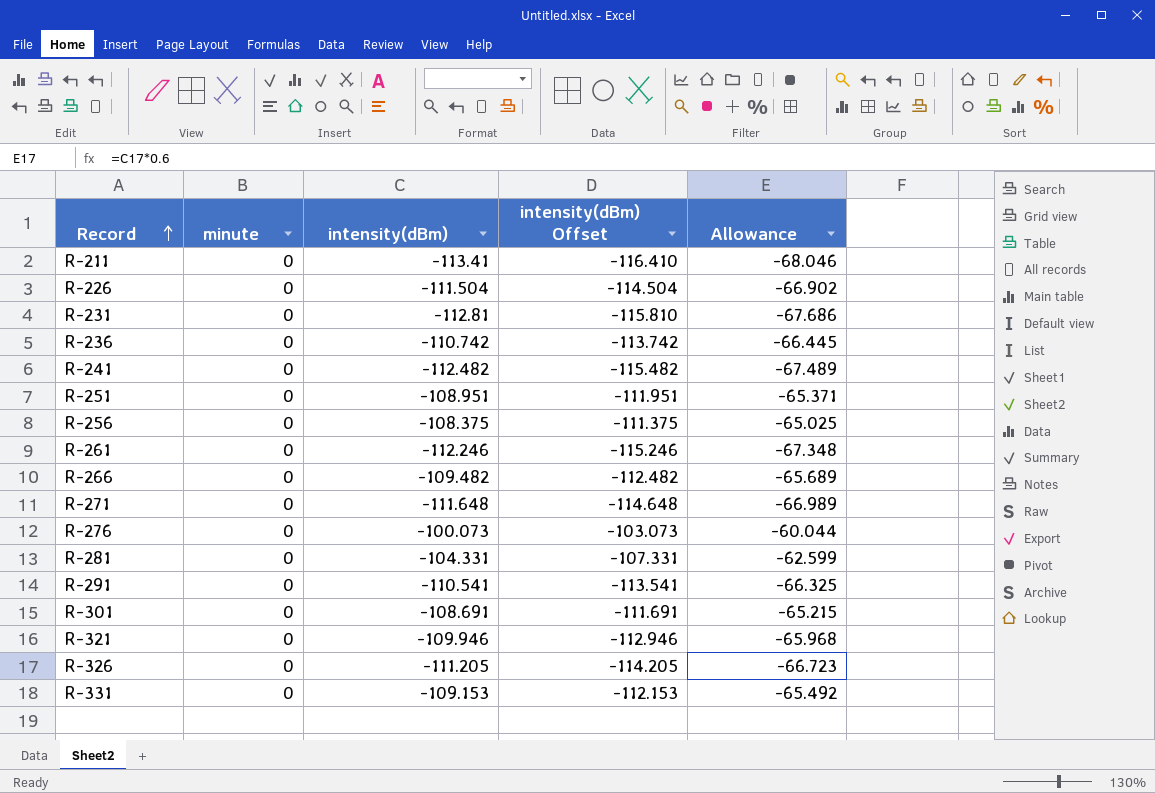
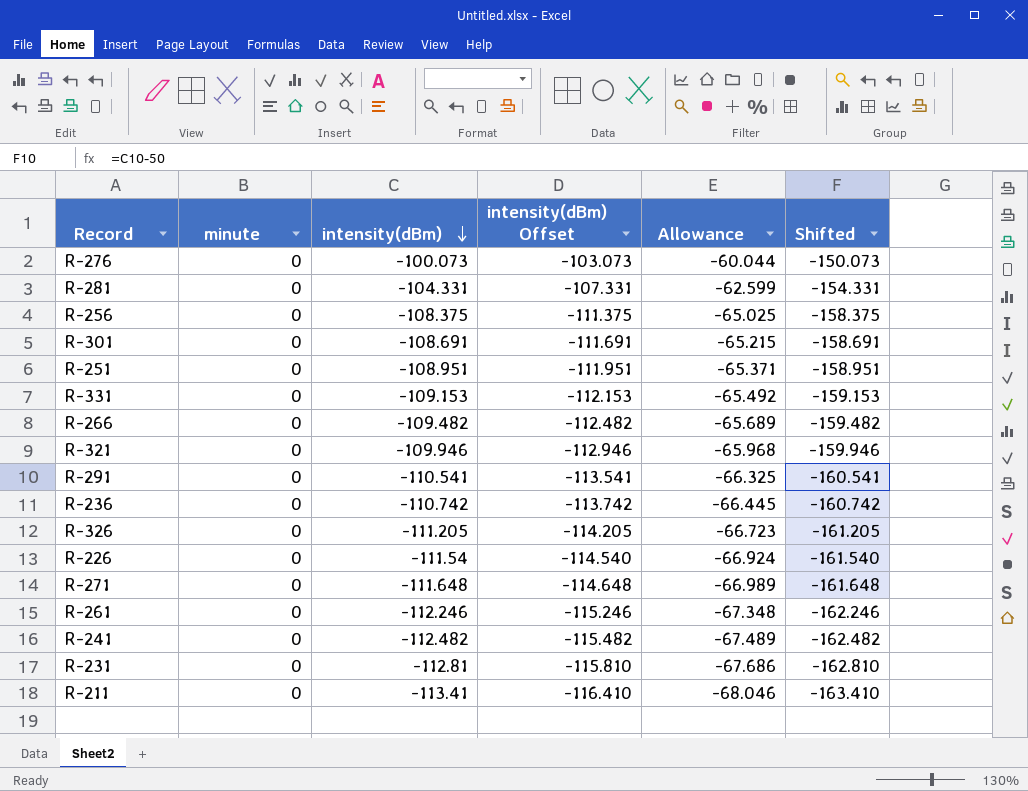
row order: Record ascending -> intensity(dBm) descending
column Shifted | formula: none -> [intensity(dBm)] - 50
R-226 | intensity(dBm): -111.504 -> -111.54
R-226 | intensity(dBm) Offset: -114.504 -> -114.540
R-226 | Allowance: -66.902 -> -66.924

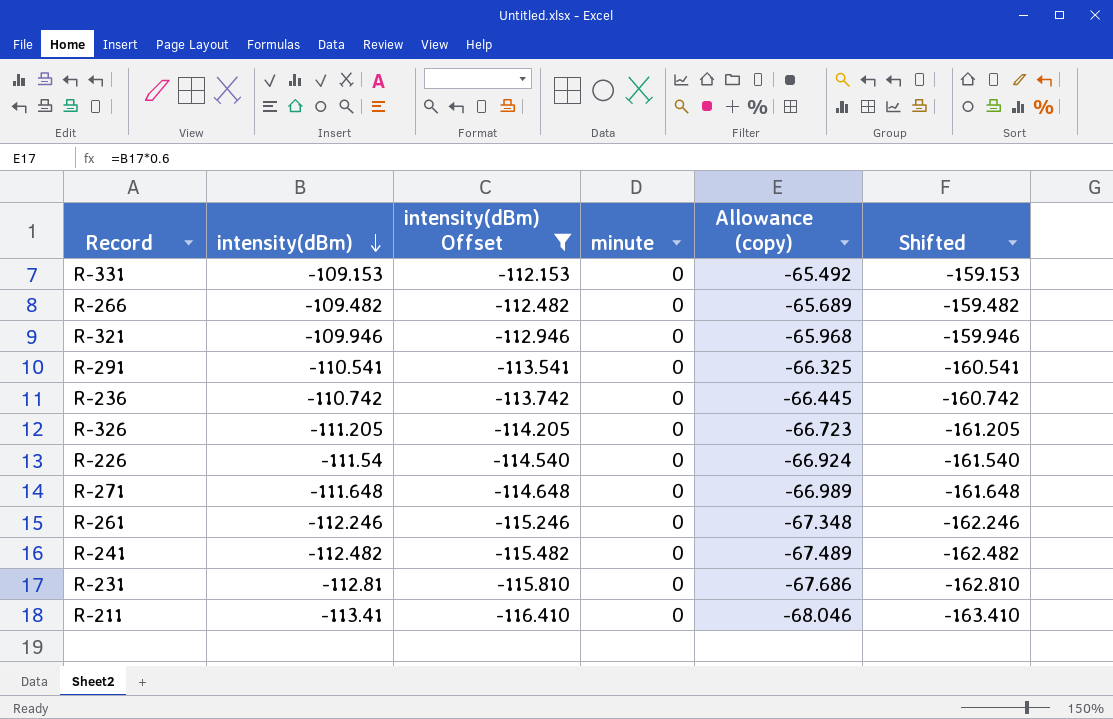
filter: none -> intensity(dBm) Offset <= -112.153
column minute | position: 2 -> 4
column name: Allowance -> Allowance (copy)

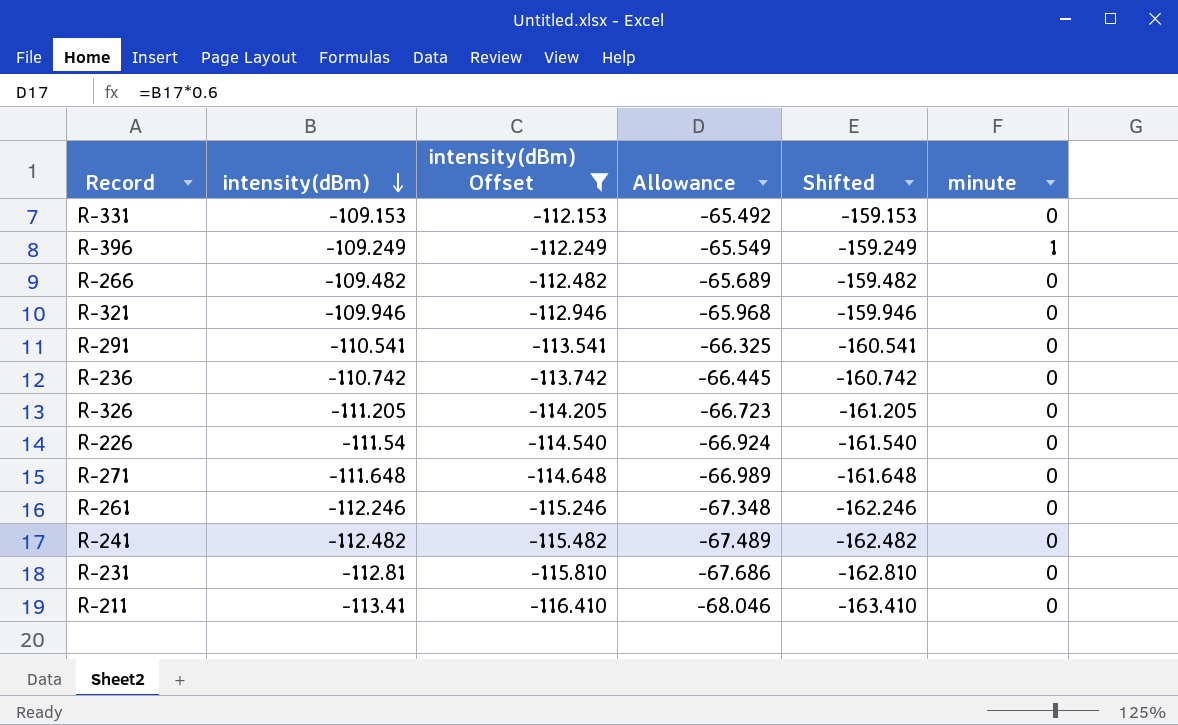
column name: Allowance (copy) -> Allowance
column minute | position: 4 -> 6
row R-396: none -> -109.249 | -112.249 | -65.549 | -159.249 | 1

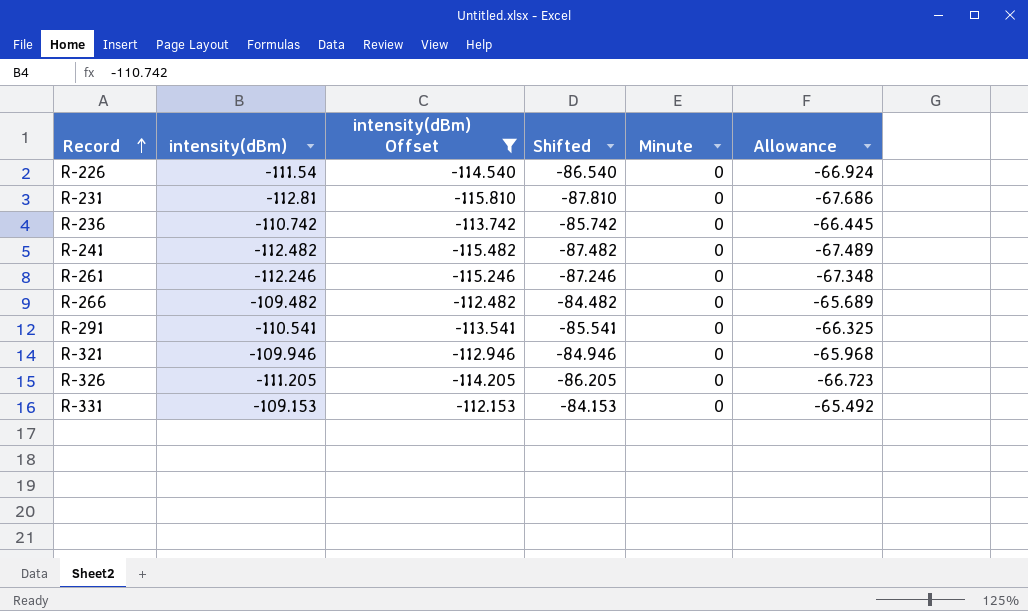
row order: intensity(dBm) descending -> Record ascending
column Shifted | formula: [intensity(dBm)] - 50 -> [intensity(dBm)] + 25
column name: minute -> Minute
column Allowance | position: 4 -> 6
row R-396: -109.249 | -112.249 | -65.549 | -159.249 | 1 -> none
row R-271: -111.648 | -114.648 | -66.989 | -161.648 | 0 -> none
row R-211: -113.41 | -116.410 | -68.046 | -163.410 | 0 -> none

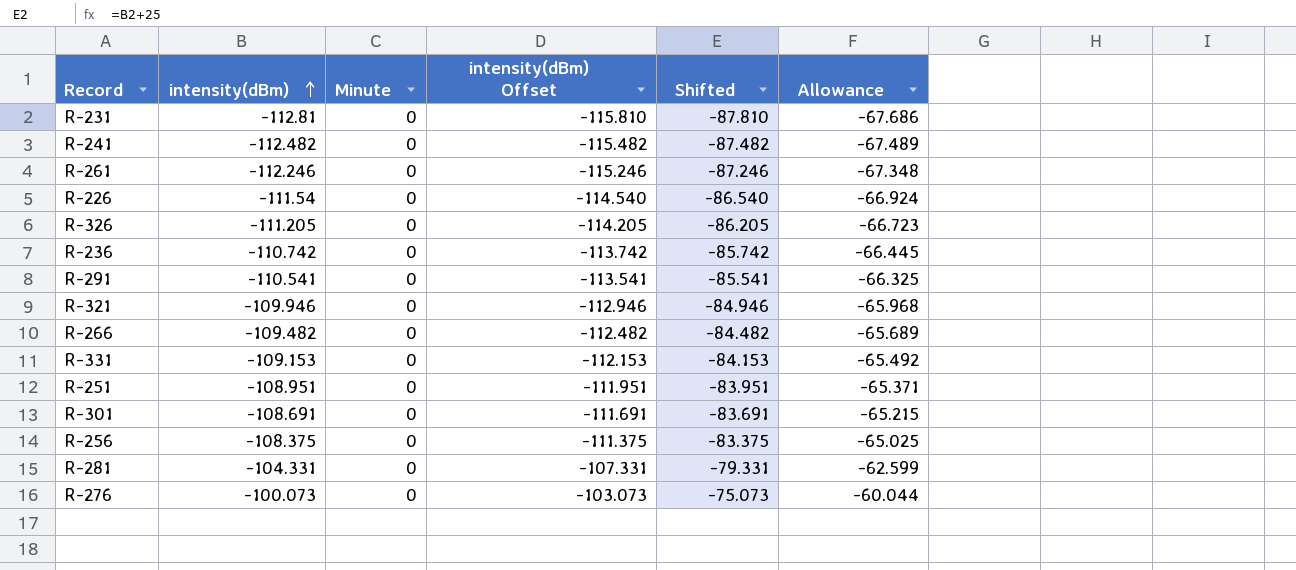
filter: intensity(dBm) Offset <= -112.153 -> none
row order: Record ascending -> intensity(dBm) ascending
column Minute | position: 5 -> 3

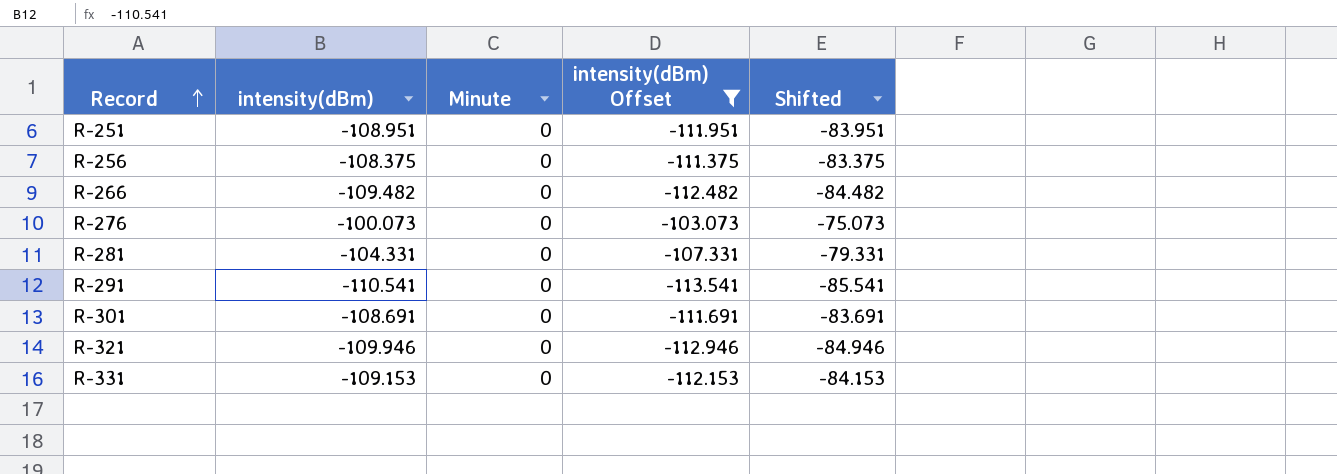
filter: none -> intensity(dBm) Offset >= -113.541
row order: intensity(dBm) ascending -> Record ascending
column Allowance | formula: [intensity(dBm)] * 0.6 -> none

